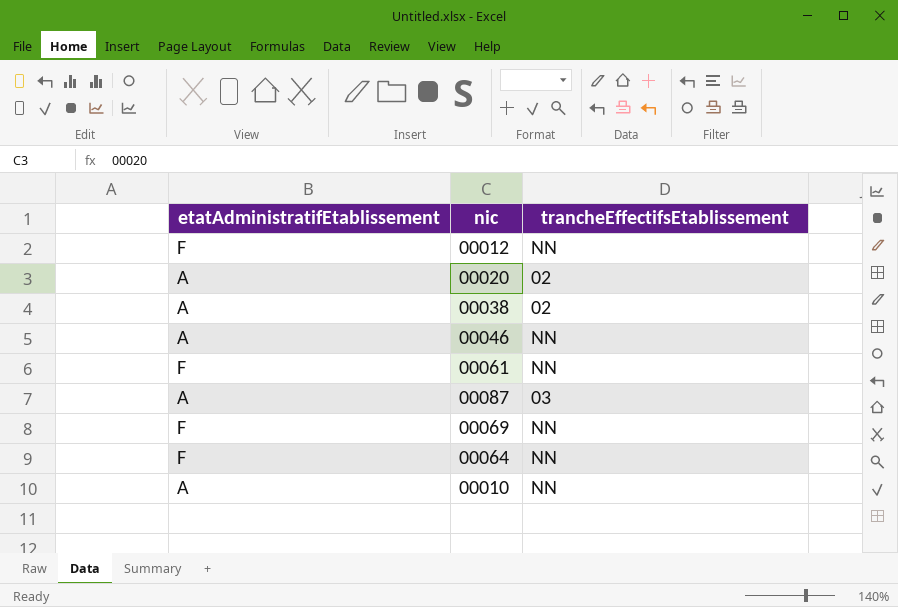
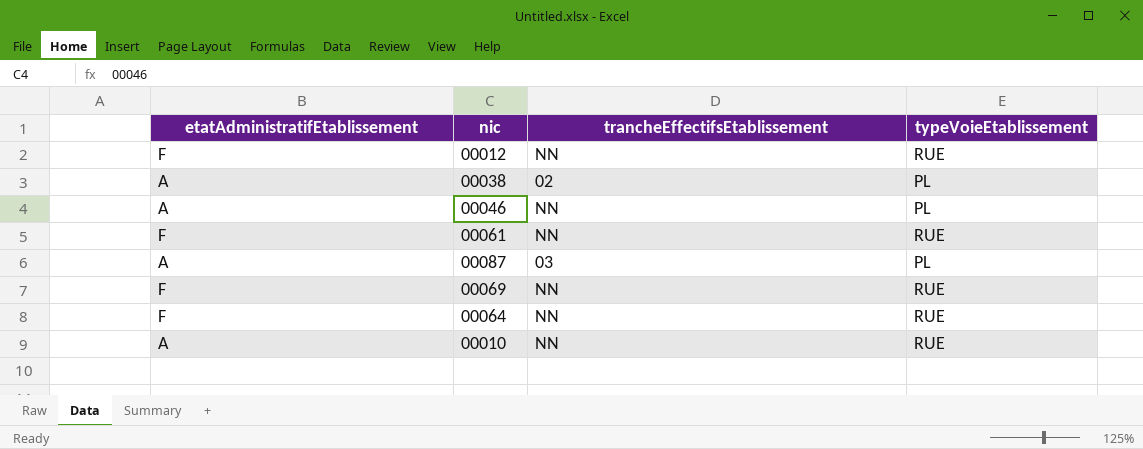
column typeVoieEtablissement | position: none -> 4
row 00020: A | 02 -> none

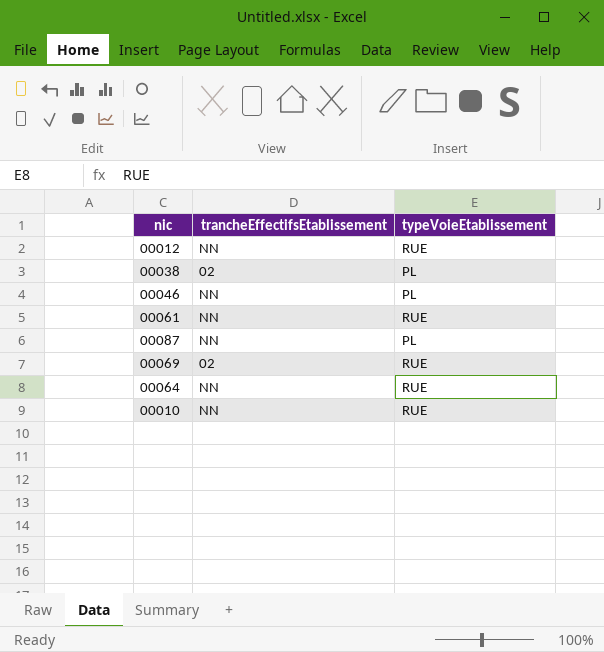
column etatAdministratifEtablissement | position: 1 -> none
00087 | trancheEffectifsEtablissement: 03 -> NN
00069 | trancheEffectifsEtablissement: NN -> 02

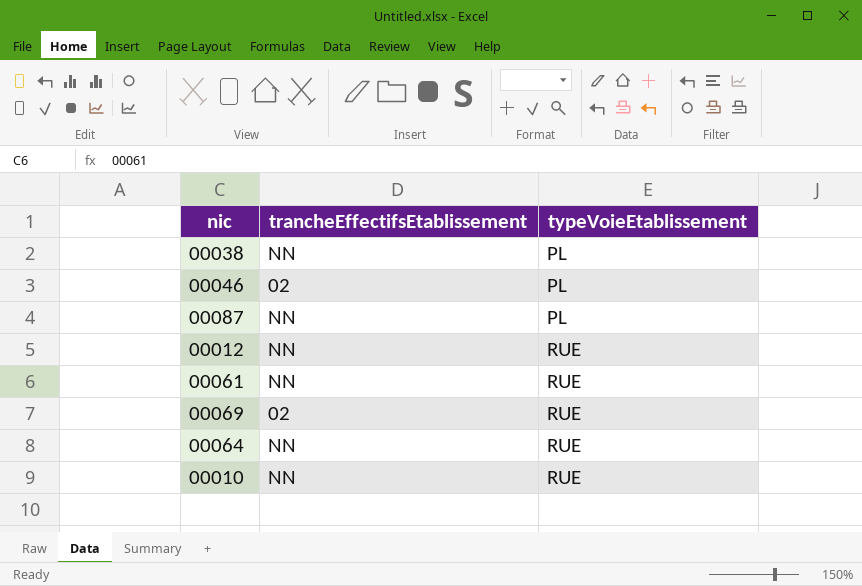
row order: none -> typeVoieEtablissement ascending
00038 | trancheEffectifsEtablissement: 02 -> NN
00046 | trancheEffectifsEtablissement: NN -> 02

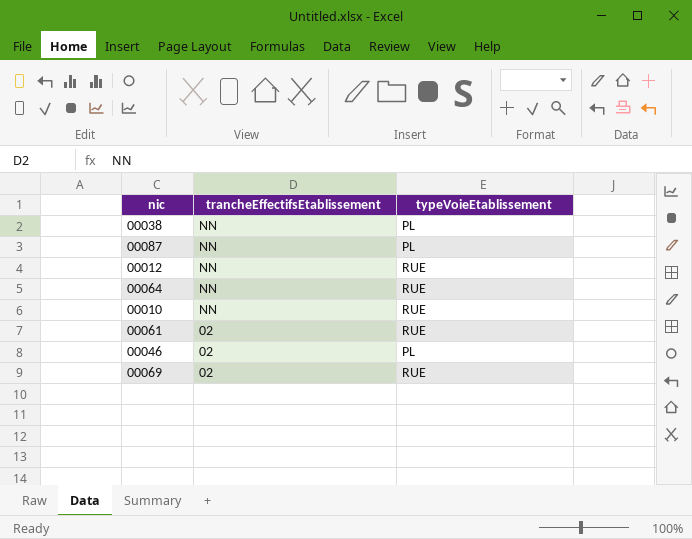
row order: typeVoieEtablissement ascending -> trancheEffectifsEtablissement descending
00061 | trancheEffectifsEtablissement: NN -> 02

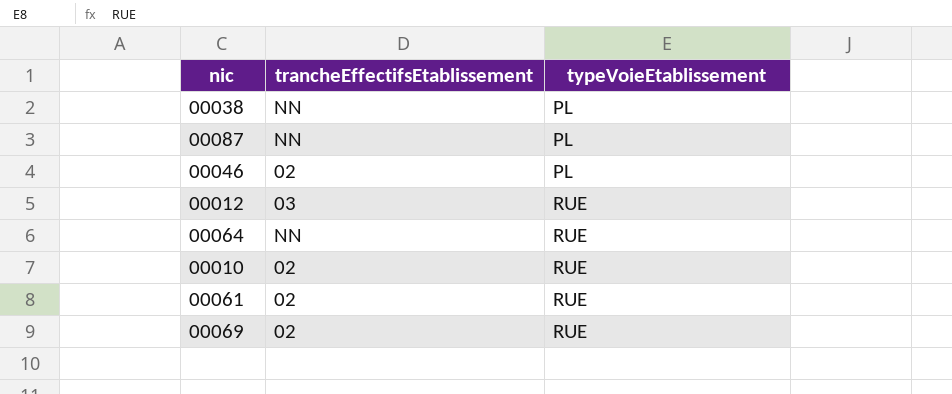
row order: trancheEffectifsEtablissement descending -> typeVoieEtablissement ascending
00012 | trancheEffectifsEtablissement: NN -> 03
00010 | trancheEffectifsEtablissement: NN -> 02

